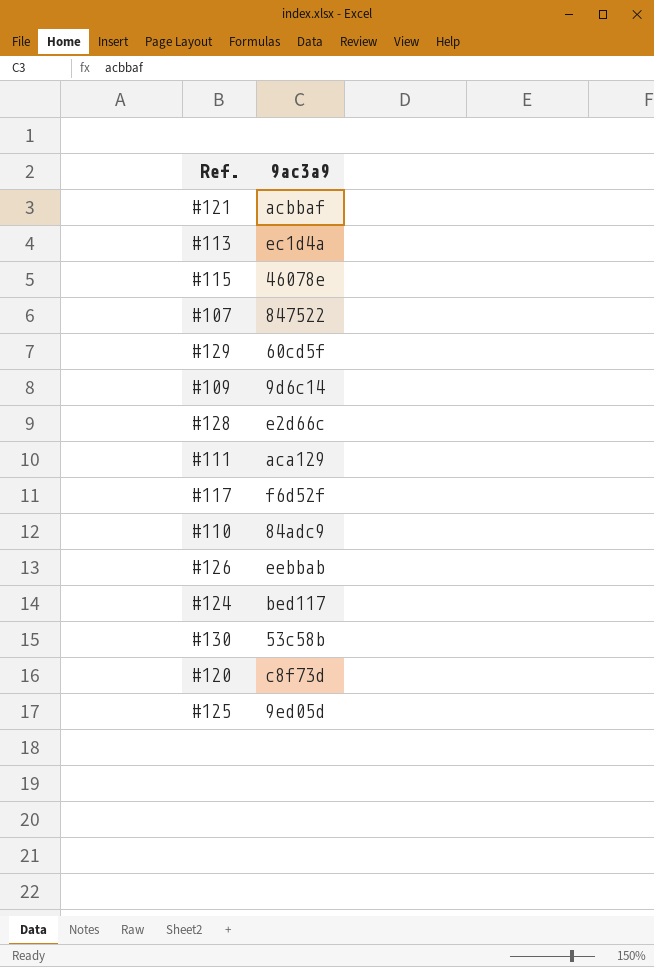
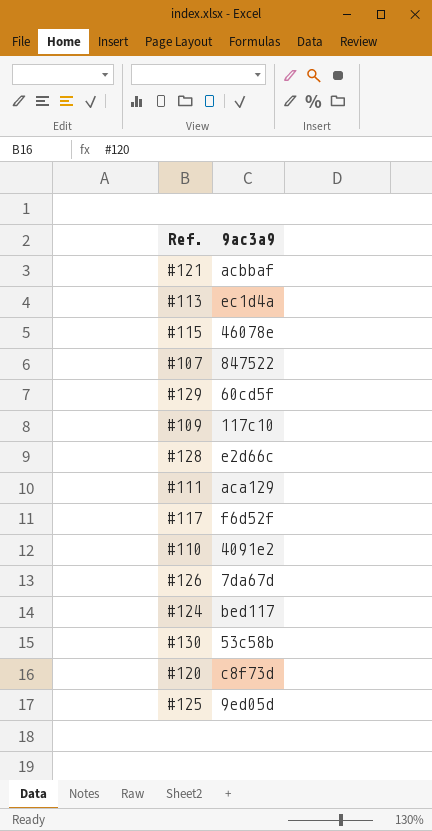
#109 | 9ac3a9: 9d6c14 -> 117c10
#110 | 9ac3a9: 84adc9 -> 4091e2
#126 | 9ac3a9: eebbab -> 7da67d

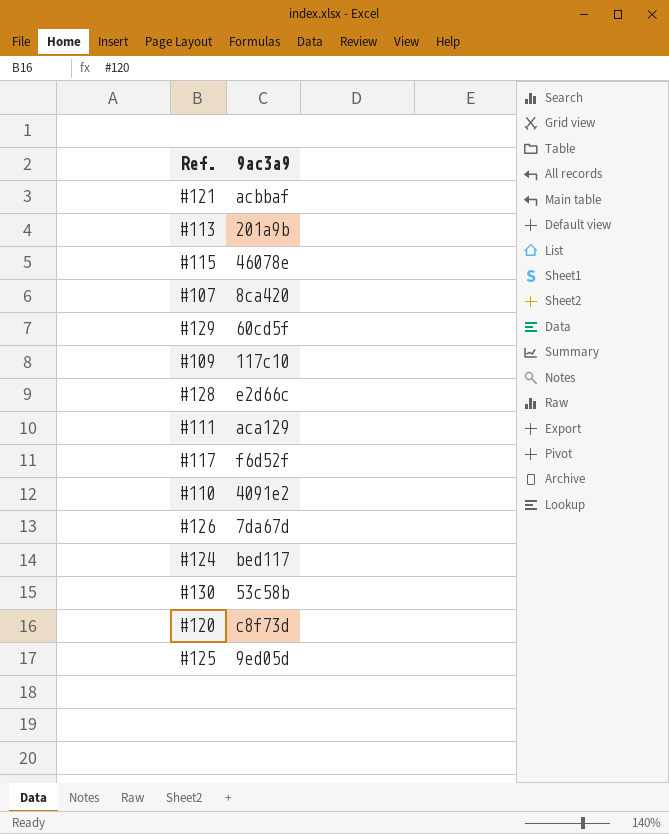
#113 | 9ac3a9: ec1d4a -> 201a9b
#107 | 9ac3a9: 847522 -> 8ca420

